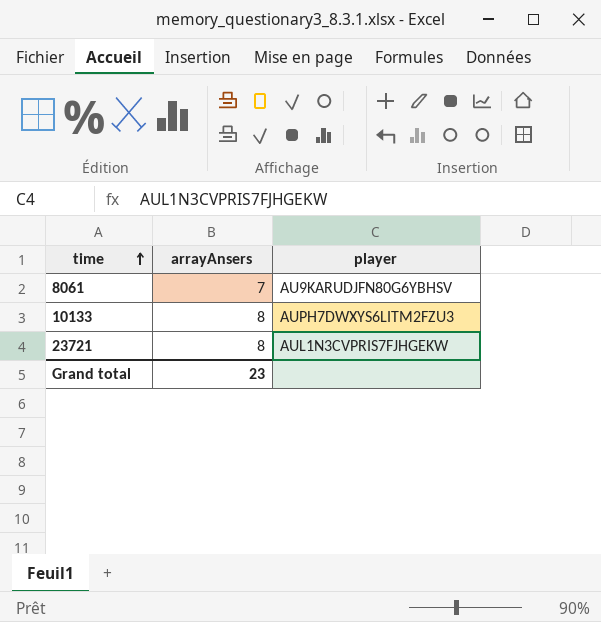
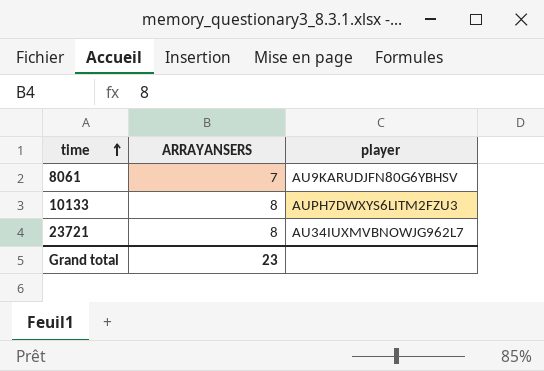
column name: arrayAnsers -> ARRAYANSERS
23721 | player: AUL1N3CVPRIS7FJHGEKW -> AU34IUXMVBNOWJG962L7

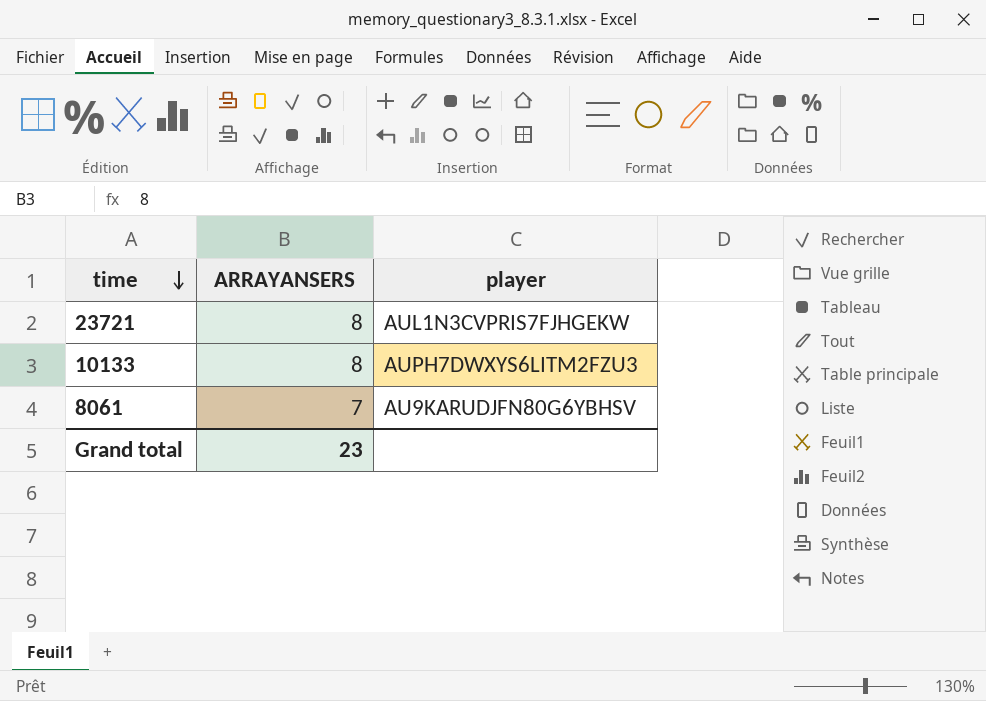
row order: time ascending -> time descending
23721 | player: AU34IUXMVBNOWJG962L7 -> AUL1N3CVPRIS7FJHGEKW

